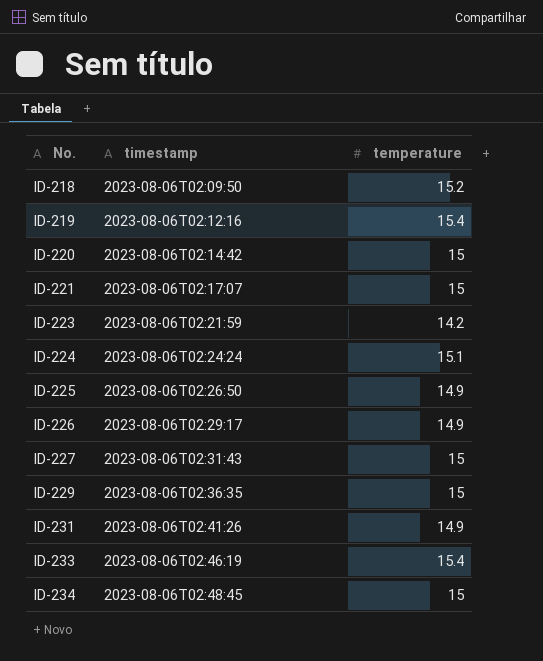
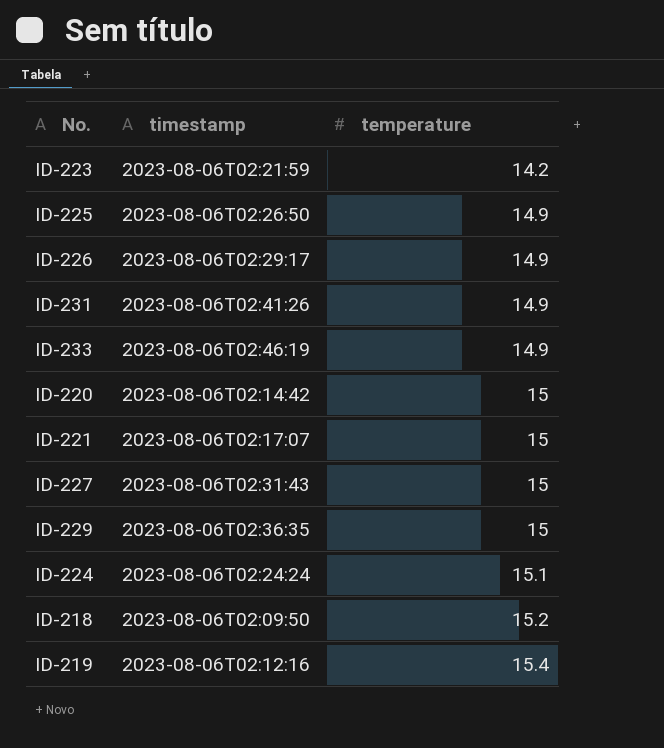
row order: No. ascending -> temperature ascending
row ID-234: 2023-08-06T02:48:45 | 15 -> none
ID-233 | temperature: 15.4 -> 14.9

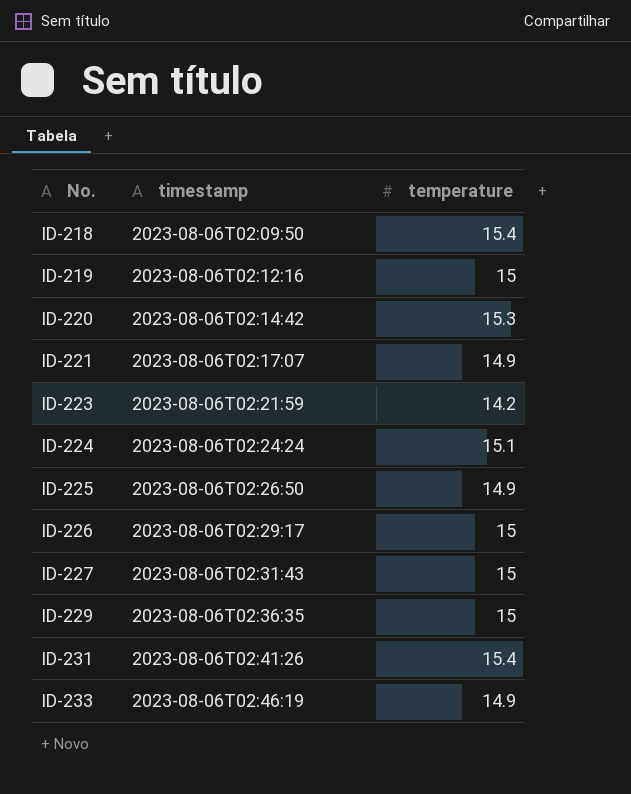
row order: temperature ascending -> No. ascending
ID-218 | temperature: 15.2 -> 15.4
ID-219 | temperature: 15.4 -> 15
ID-220 | temperature: 15 -> 15.3
ID-221 | temperature: 15 -> 14.9
ID-226 | temperature: 14.9 -> 15
ID-231 | temperature: 14.9 -> 15.4

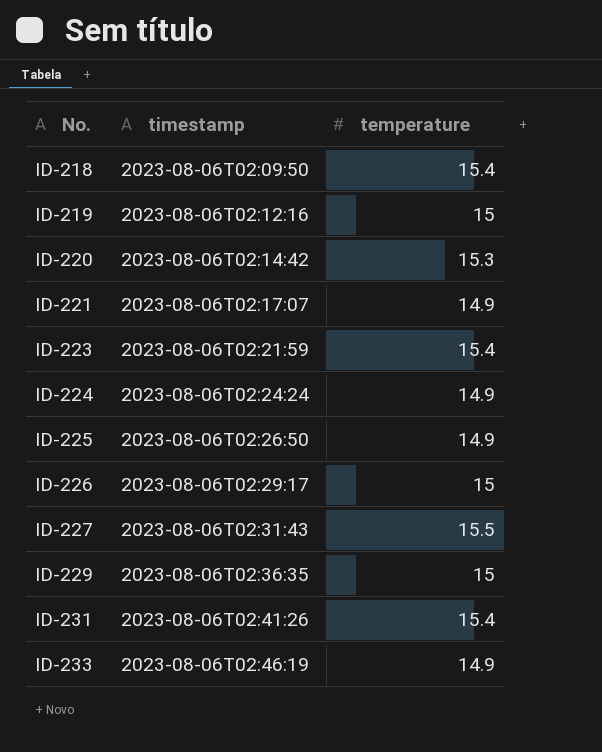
ID-223 | temperature: 14.2 -> 15.4
ID-224 | temperature: 15.1 -> 14.9
ID-227 | temperature: 15 -> 15.5

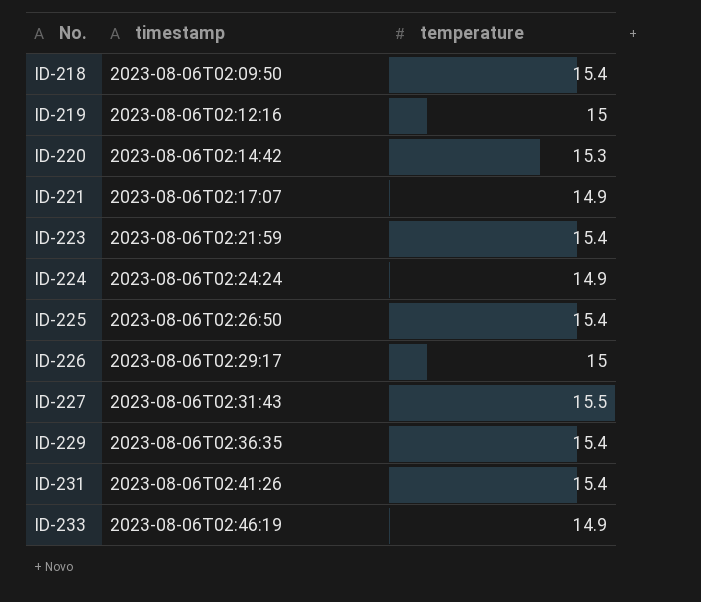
ID-225 | temperature: 14.9 -> 15.4
ID-229 | temperature: 15 -> 15.4

